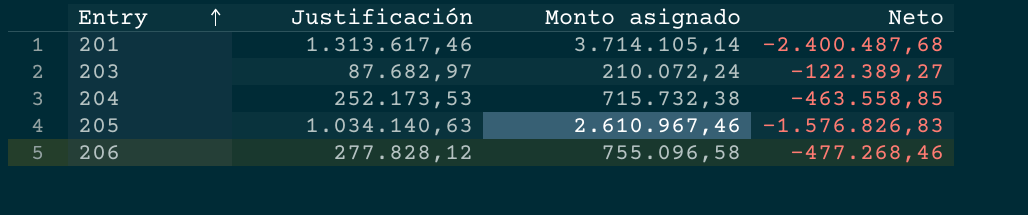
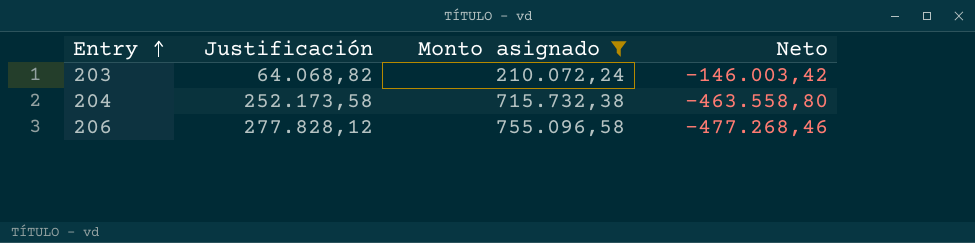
filter: none -> Monto asignado <= 755.096,58
203 | Justificación: 87.682,97 -> 64.068,82
203 | Neto: -122.389,27 -> -146.003,42
204 | Justificación: 252.173,53 -> 252.173,58
204 | Neto: -463.558,85 -> -463.558,80

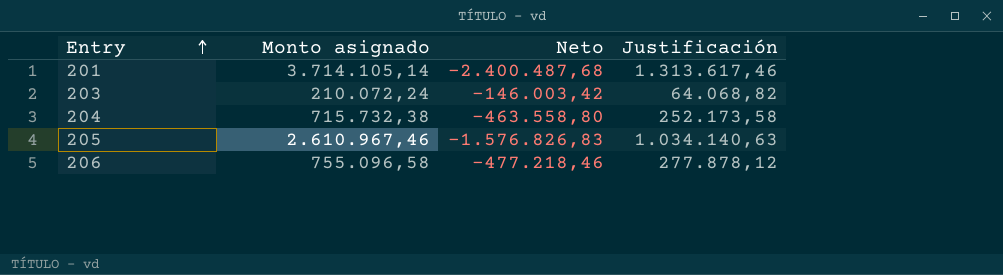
filter: Monto asignado <= 755.096,58 -> none
column Justificación | position: 2 -> 4
206 | Neto: -477.268,46 -> -477.218,46
206 | Justificación: 277.828,12 -> 277.878,12

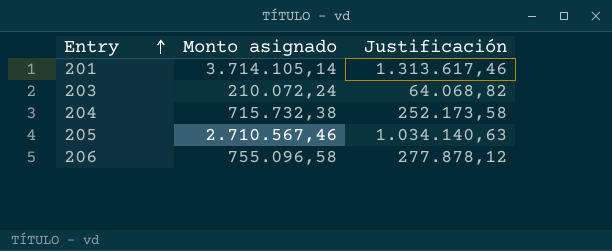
column Neto | formula: [Justificación] - [Monto asignado] -> none
205 | Monto asignado: 2.610.967,46 -> 2.710.567,46

